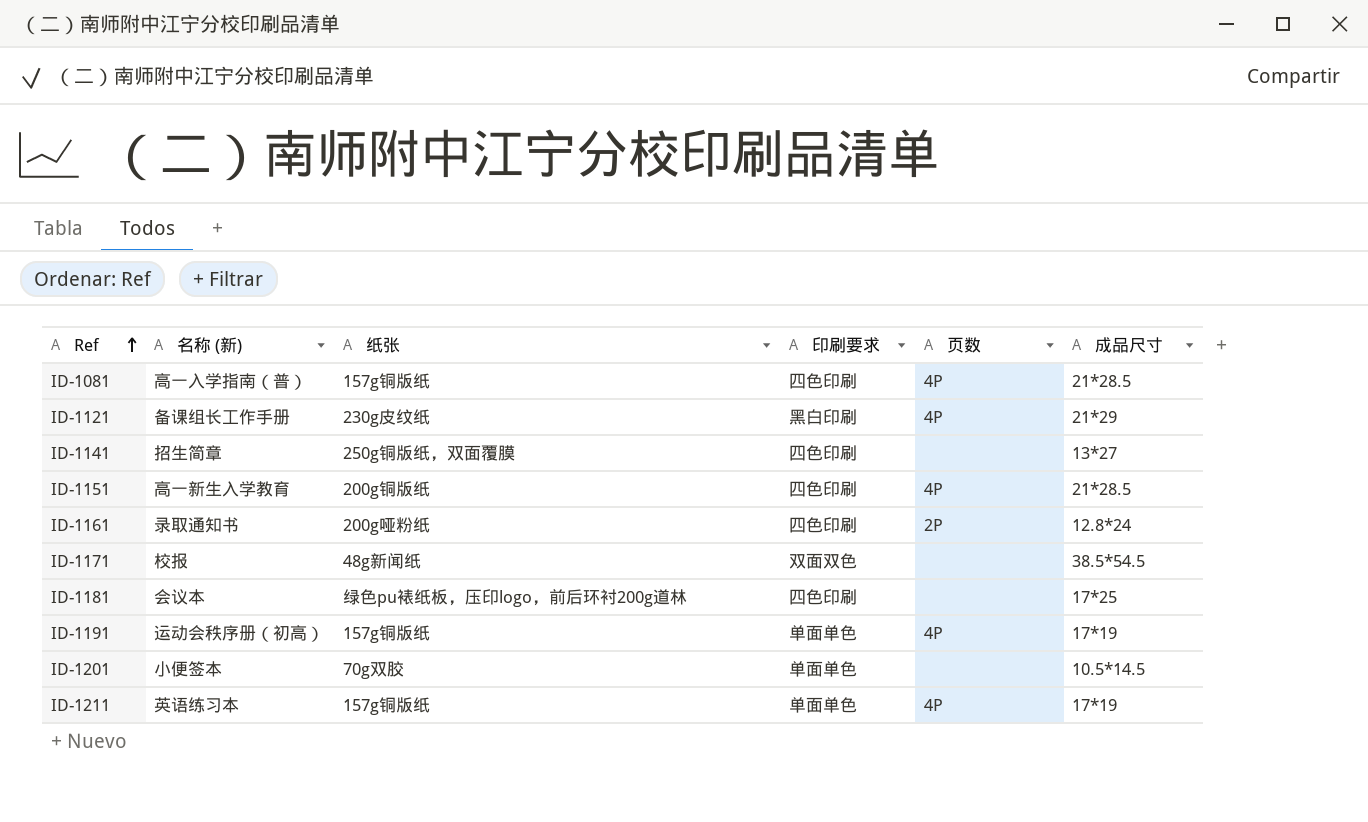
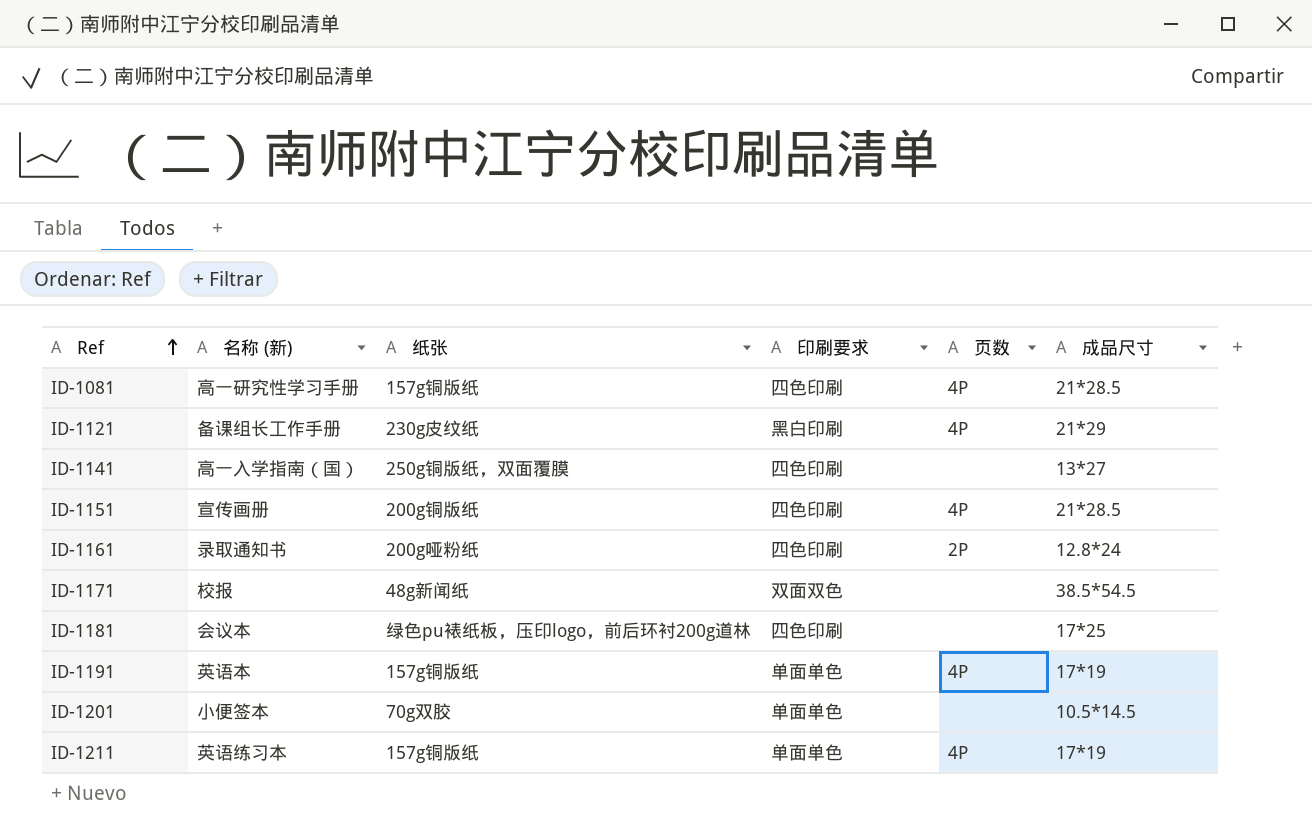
ID-1081 | 名称 (新): 高一入学指南（普） -> 高一研究性学习手册
ID-1141 | 名称 (新): 招生简章 -> 高一入学指南（国）
ID-1151 | 名称 (新): 高一新生入学教育 -> 宣传画册
ID-1191 | 名称 (新): 运动会秩序册（初高） -> 英语本

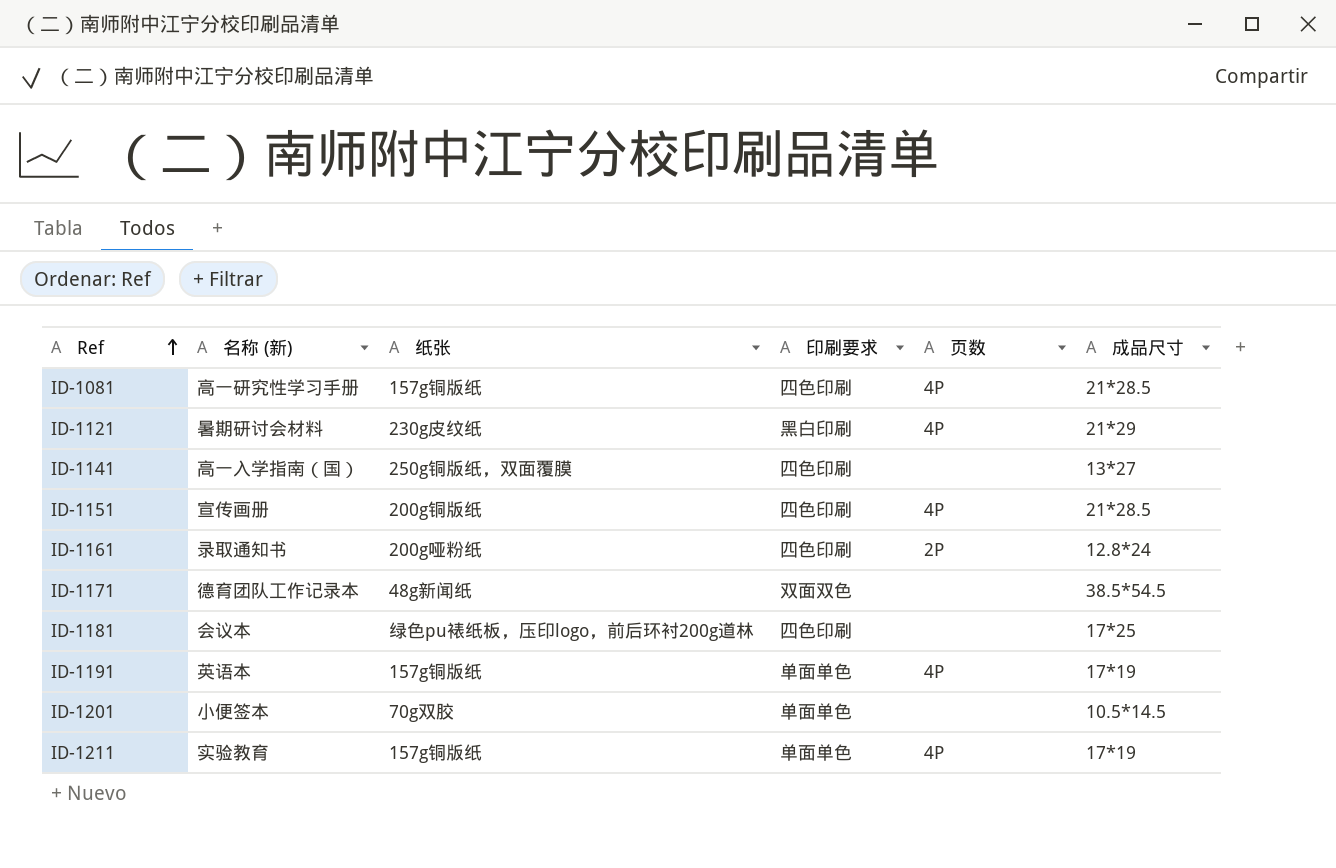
ID-1121 | 名称 (新): 备课组长工作手册 -> 暑期研讨会材料
ID-1171 | 名称 (新): 校报 -> 德育团队工作记录本
ID-1211 | 名称 (新): 英语练习本 -> 实验教育

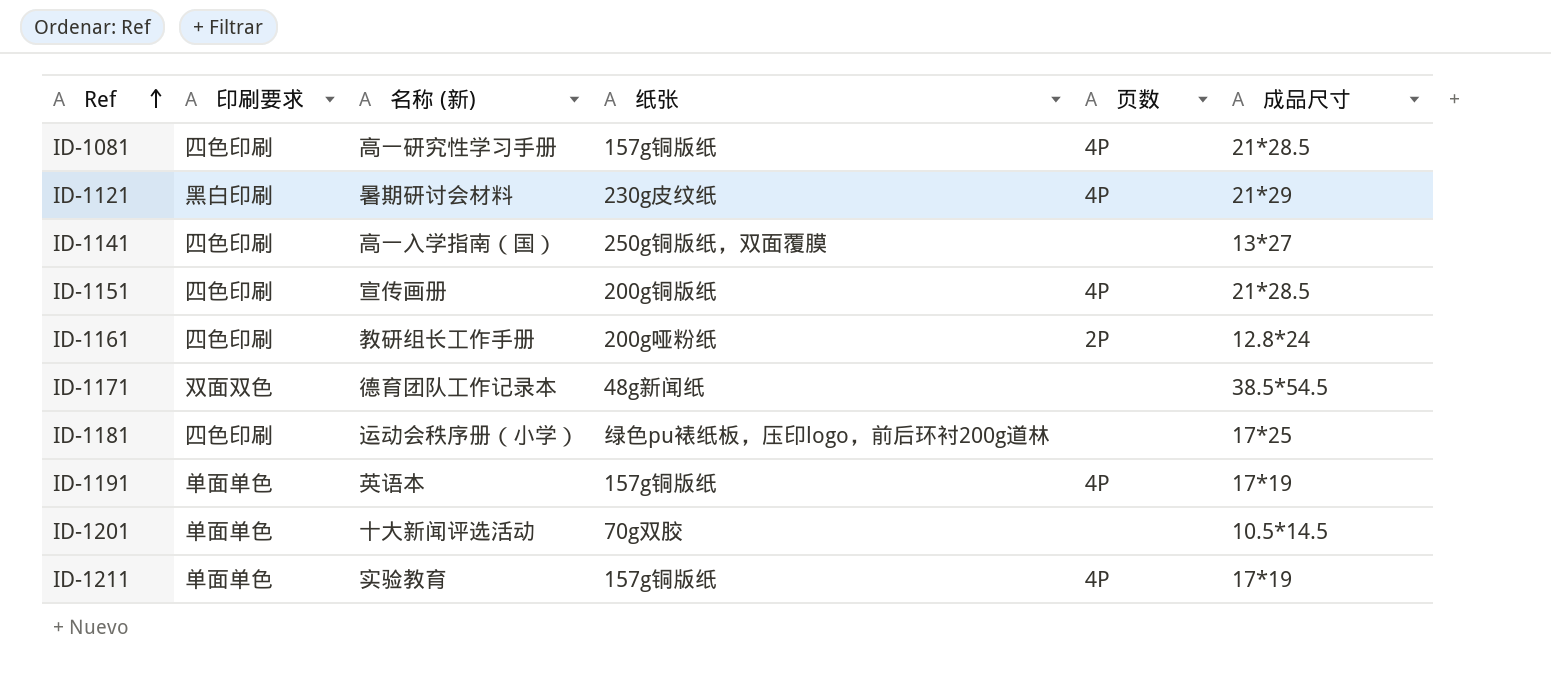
column 印刷要求 | position: 4 -> 2
ID-1161 | 名称 (新): 录取通知书 -> 教研组长工作手册
ID-1181 | 名称 (新): 会议本 -> 运动会秩序册（小学）
ID-1201 | 名称 (新): 小便签本 -> 十大新闻评选活动

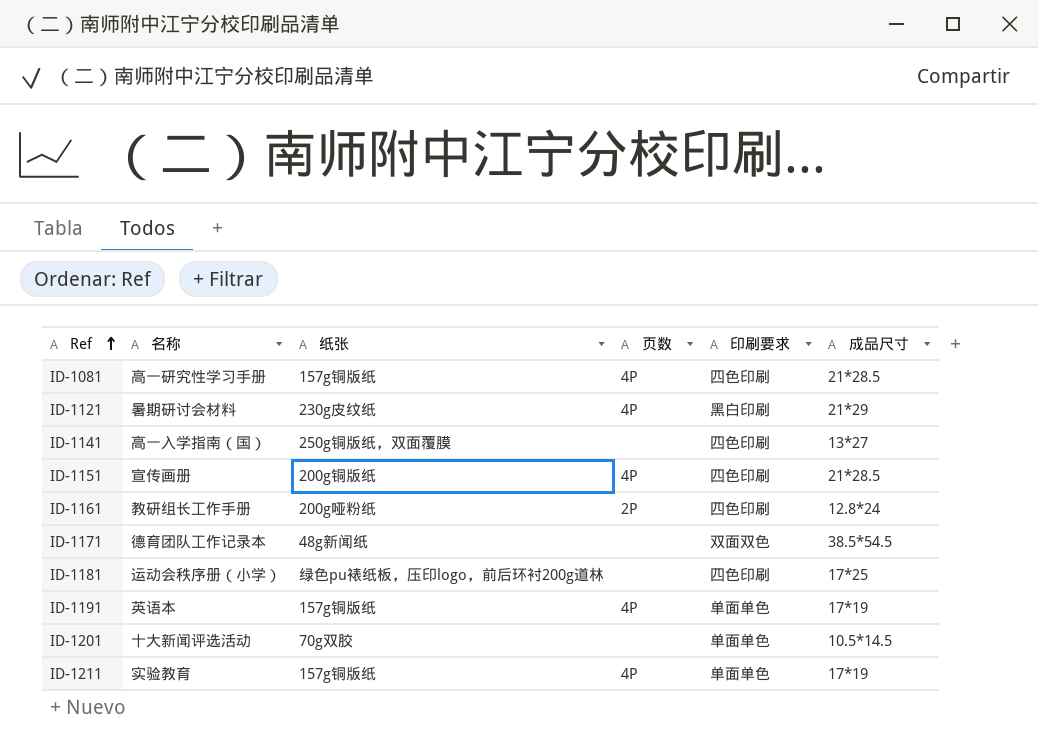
column name: 名称 (新) -> 名称
column 印刷要求 | position: 2 -> 5

